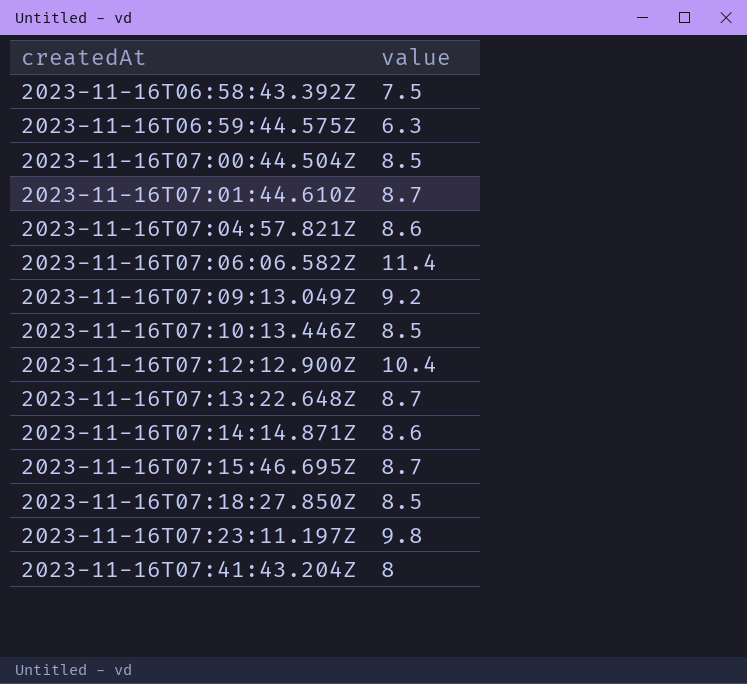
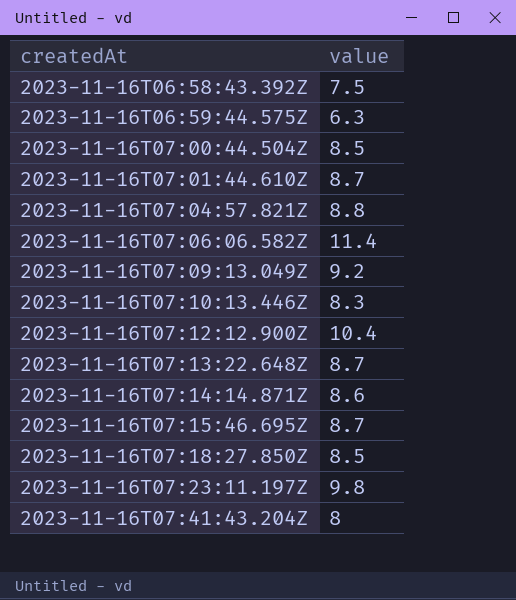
2023-11-16T07:04:57.821Z | value: 8.6 -> 8.8
2023-11-16T07:10:13.446Z | value: 8.5 -> 8.3

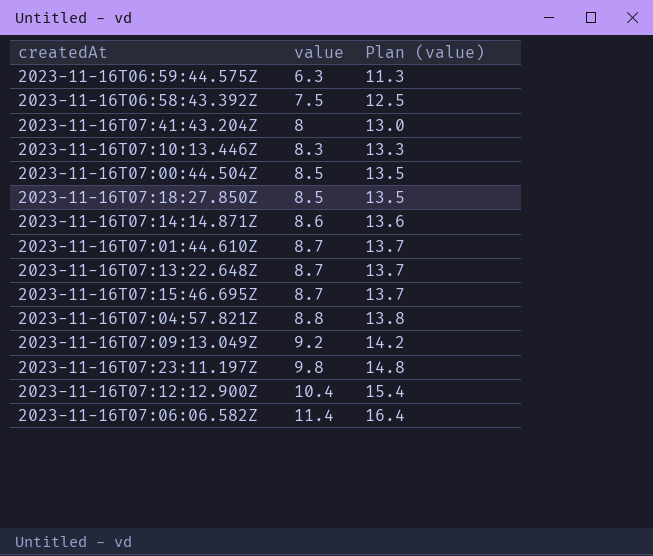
row order: createdAt ascending -> value ascending
column Plan (value) | formula: none -> [value] + 5

